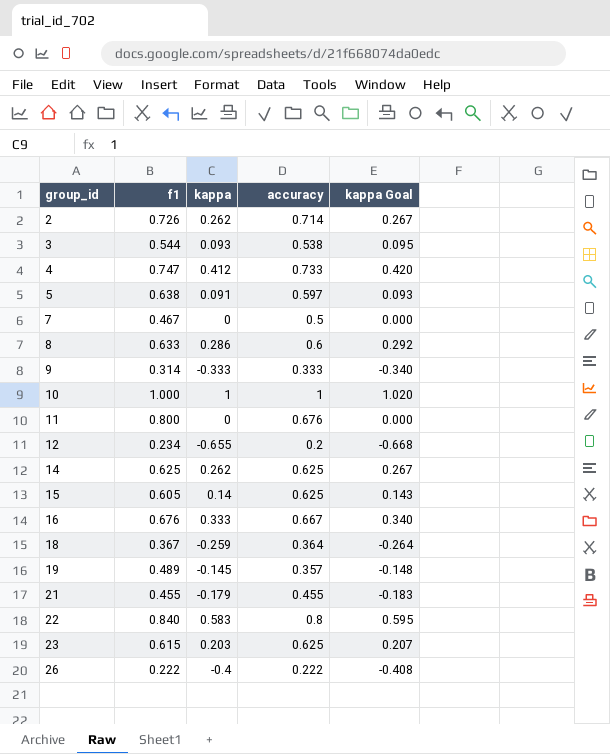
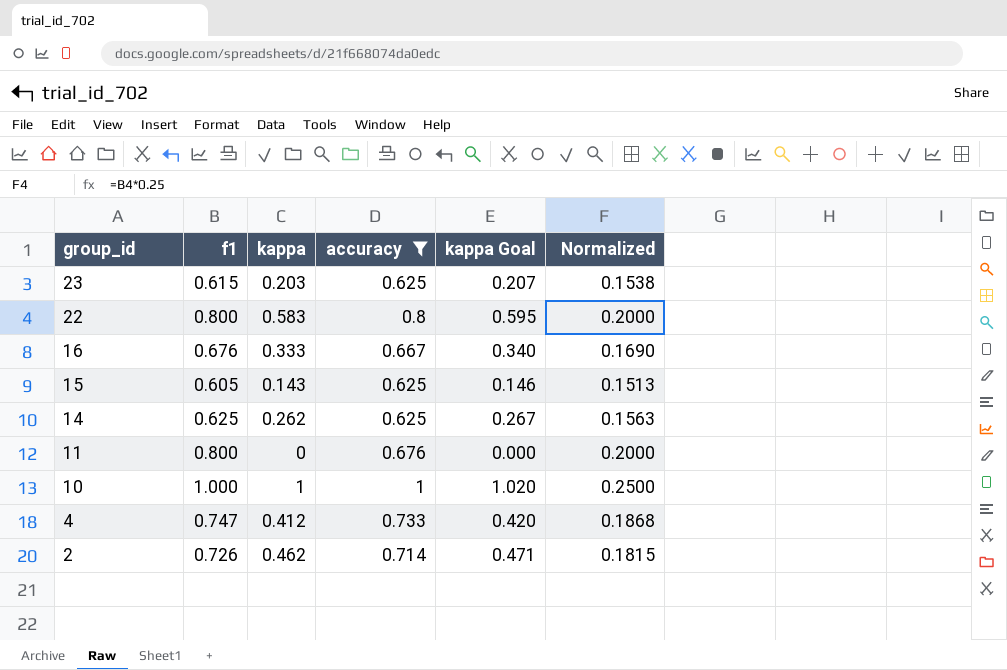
filter: none -> accuracy >= 0.625
row order: group_id ascending -> group_id descending
column Normalized | formula: none -> [f1] * 0.25
22 | f1: 0.840 -> 0.800
15 | kappa: 0.14 -> 0.143
15 | kappa Goal: 0.143 -> 0.146
2 | kappa: 0.262 -> 0.462
2 | kappa Goal: 0.267 -> 0.471

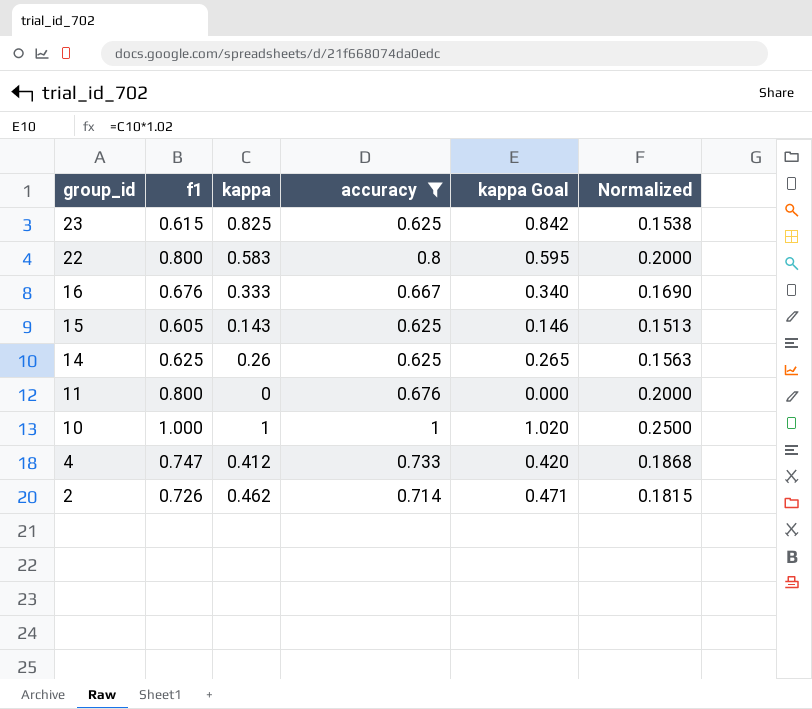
23 | kappa: 0.203 -> 0.825
23 | kappa Goal: 0.207 -> 0.842
14 | kappa: 0.262 -> 0.26
14 | kappa Goal: 0.267 -> 0.265

